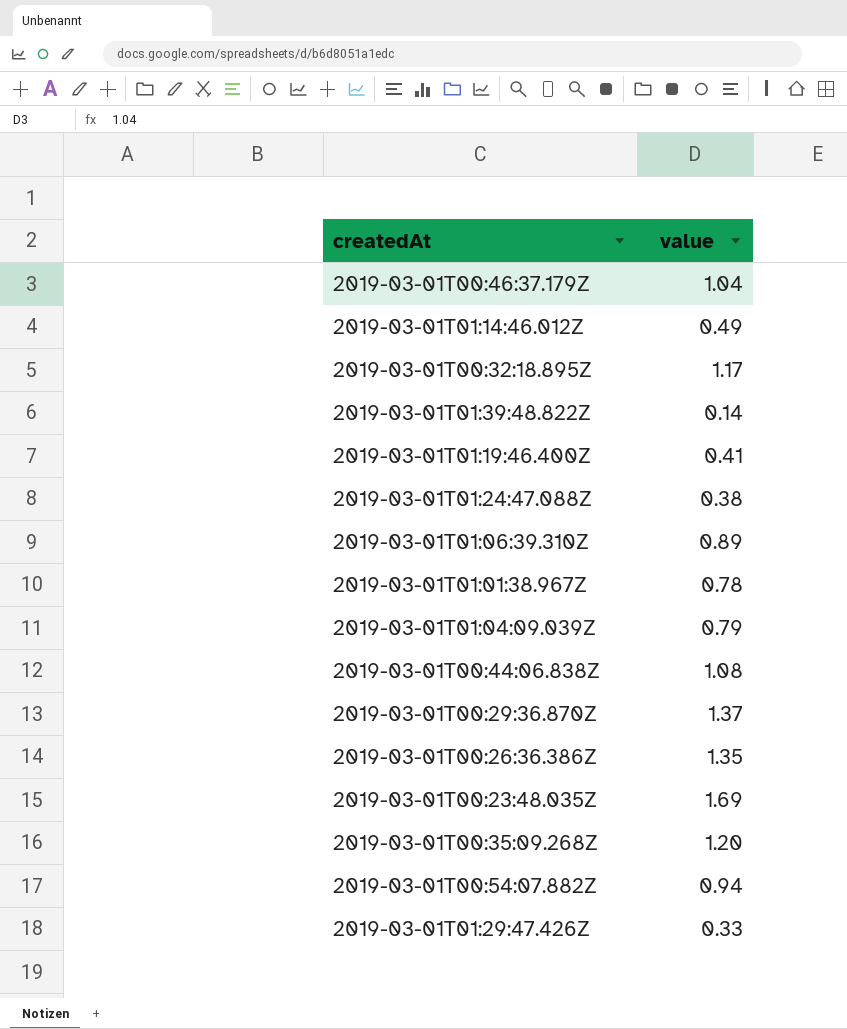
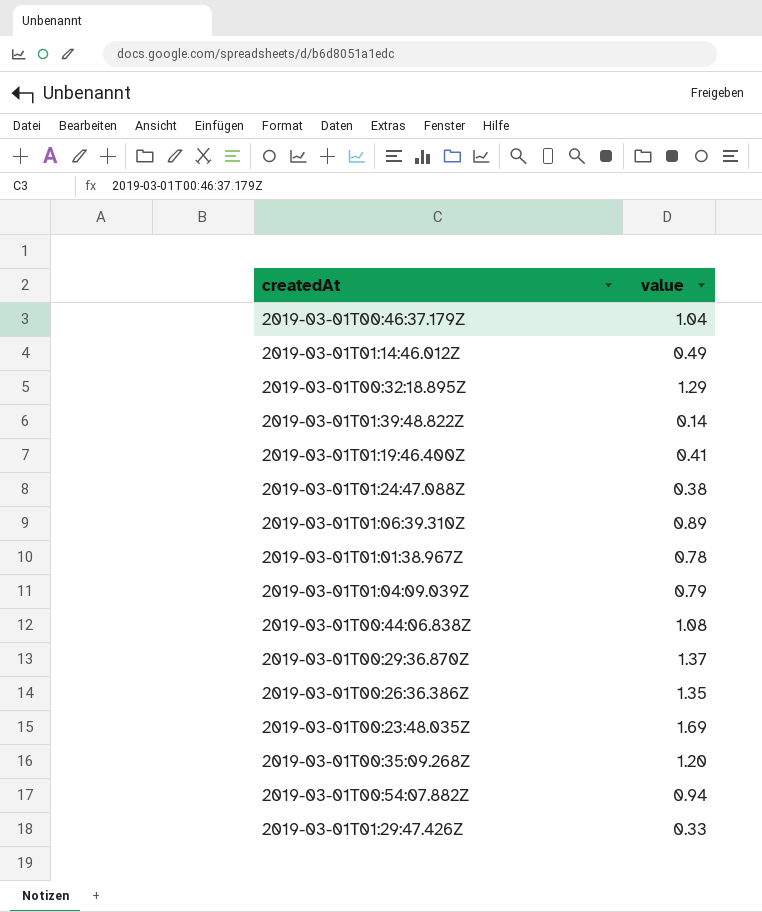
2019-03-01T00:32:18.895Z | value: 1.17 -> 1.29

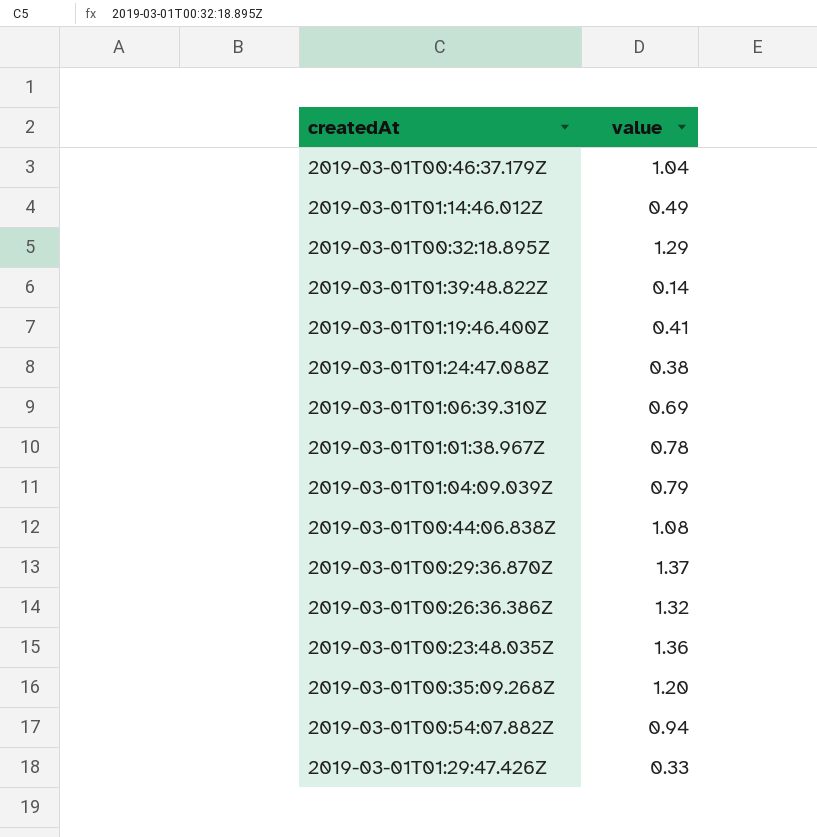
2019-03-01T01:06:39.310Z | value: 0.89 -> 0.69
2019-03-01T00:26:36.386Z | value: 1.35 -> 1.32
2019-03-01T00:23:48.035Z | value: 1.69 -> 1.36

